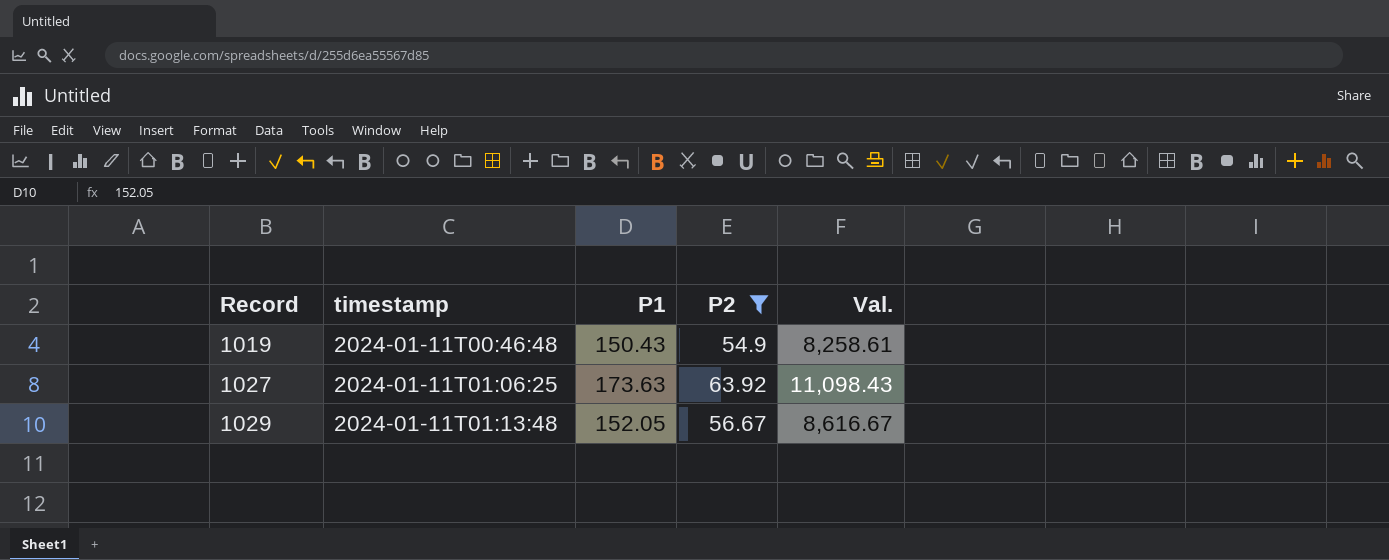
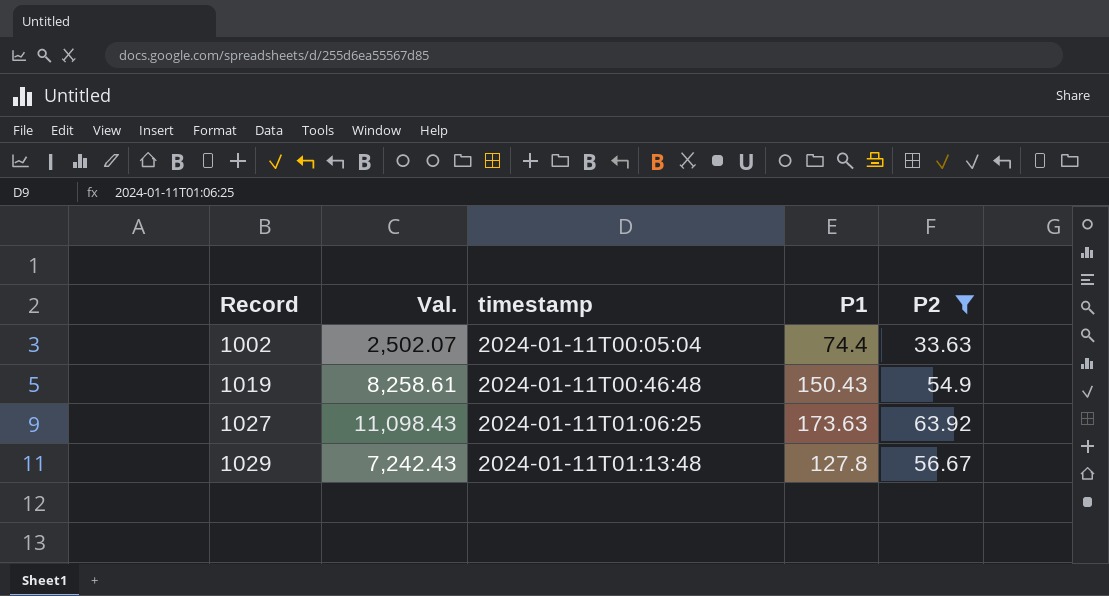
column Val. | position: 5 -> 2
row 1002: none -> 2,502.07 | 2024-01-11T00:05:04 | 74.4 | 33.63
1029 | Val.: 8,616.67 -> 7,242.43
1029 | P1: 152.05 -> 127.8

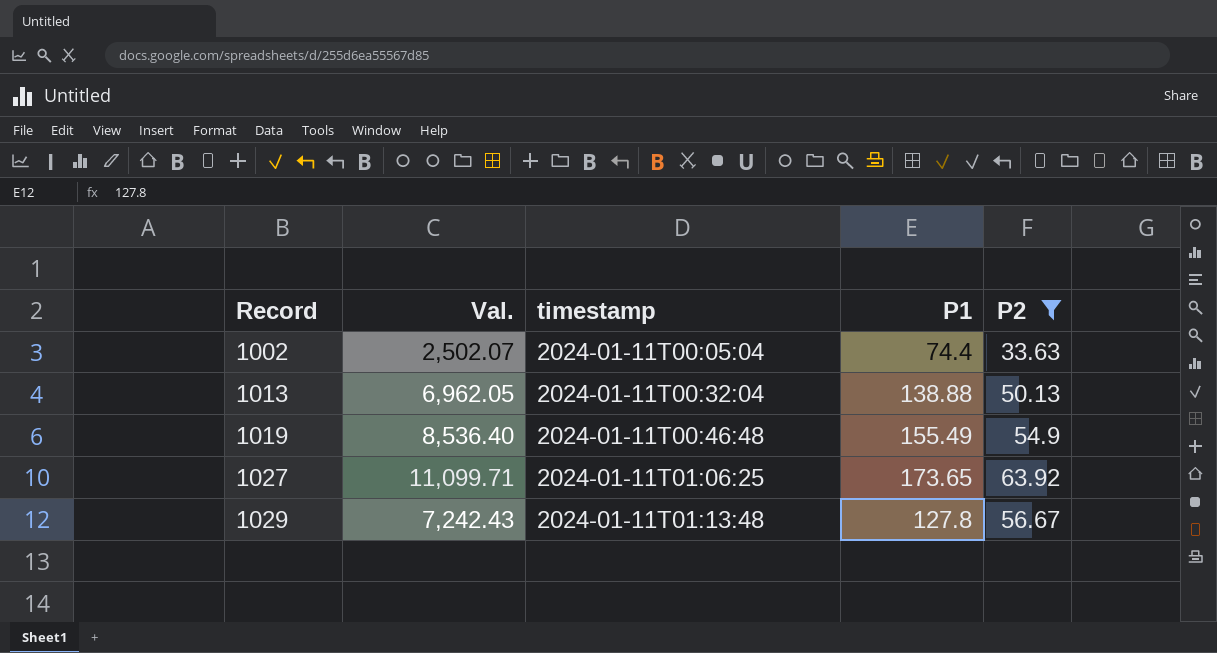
row 1013: none -> 6,962.05 | 2024-01-11T00:32:04 | 138.88 | 50.13
1019 | Val.: 8,258.61 -> 8,536.40
1019 | P1: 150.43 -> 155.49
1027 | Val.: 11,098.43 -> 11,099.71
1027 | P1: 173.63 -> 173.65

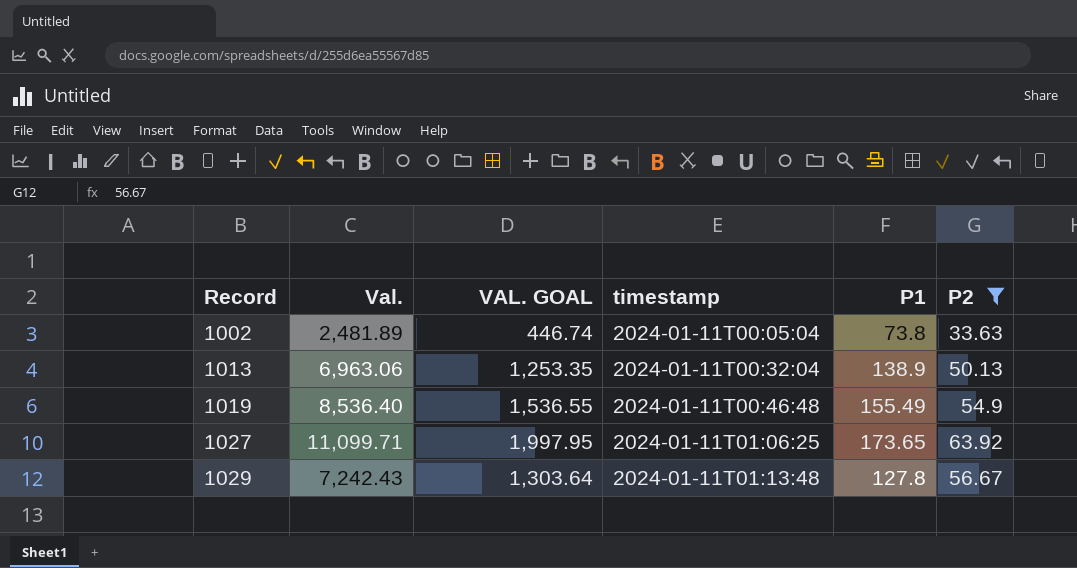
column VAL. GOAL | formula: none -> [Val.] * 0.18
1002 | Val.: 2,502.07 -> 2,481.89
1002 | P1: 74.4 -> 73.8
1013 | Val.: 6,962.05 -> 6,963.06
1013 | P1: 138.88 -> 138.9

